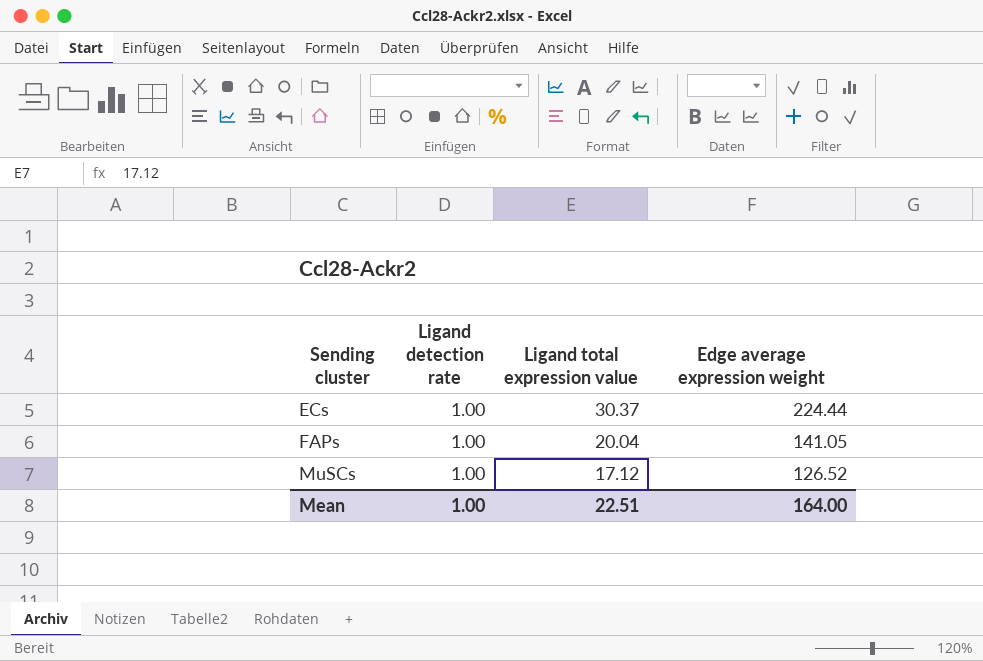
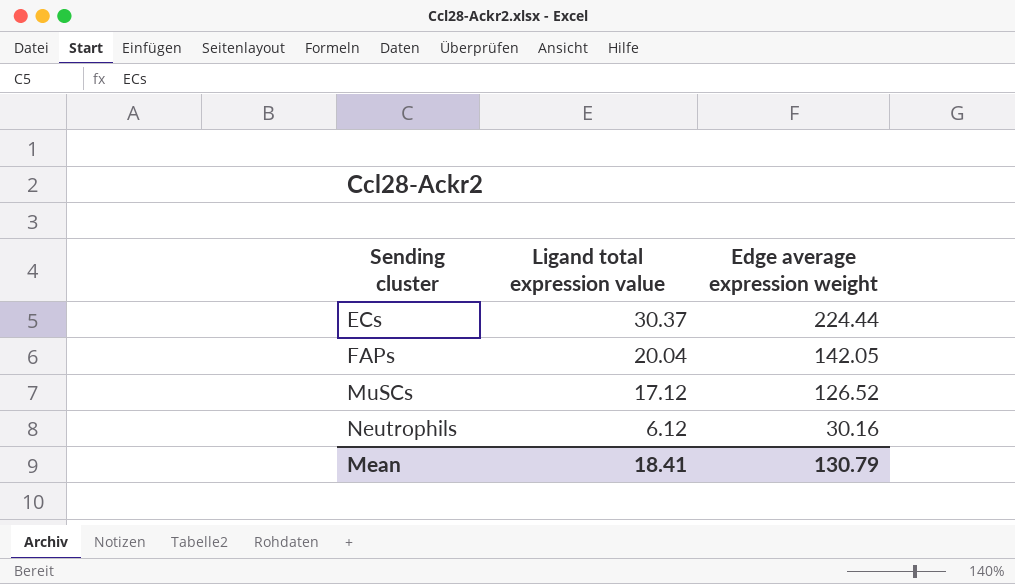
column Ligand detection rate | position: 2 -> none
FAPs | Edge average expression weight: 141.05 -> 142.05
row Neutrophils: none -> 6.12 | 30.16
Mean | Ligand total expression value: 22.51 -> 18.41
Mean | Edge average expression weight: 164.00 -> 130.79

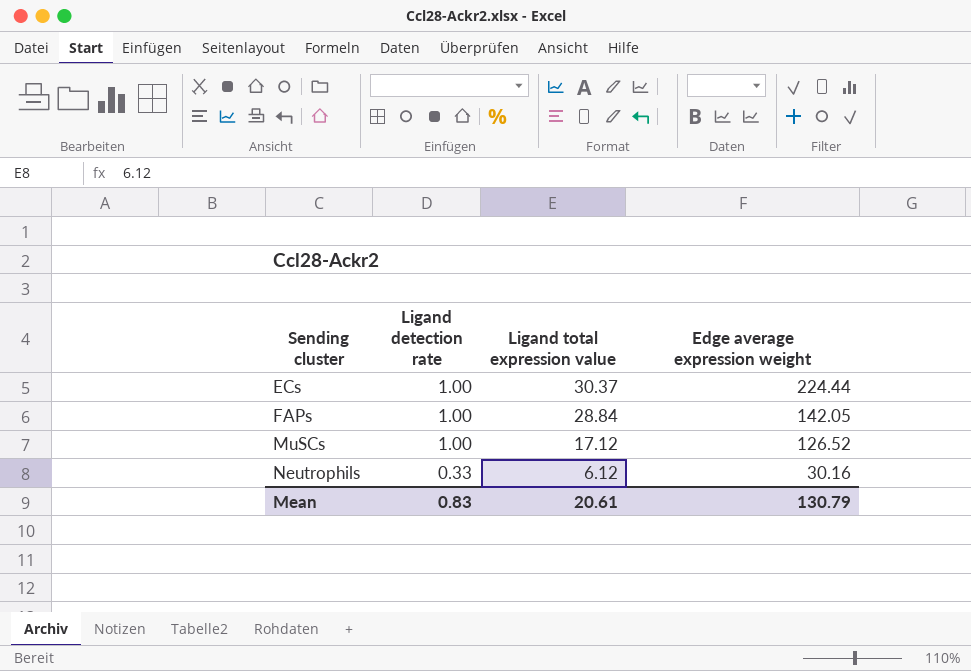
column Ligand detection rate | position: none -> 2
FAPs | Ligand total expression value: 20.04 -> 28.84
Mean | Ligand total expression value: 18.41 -> 20.61

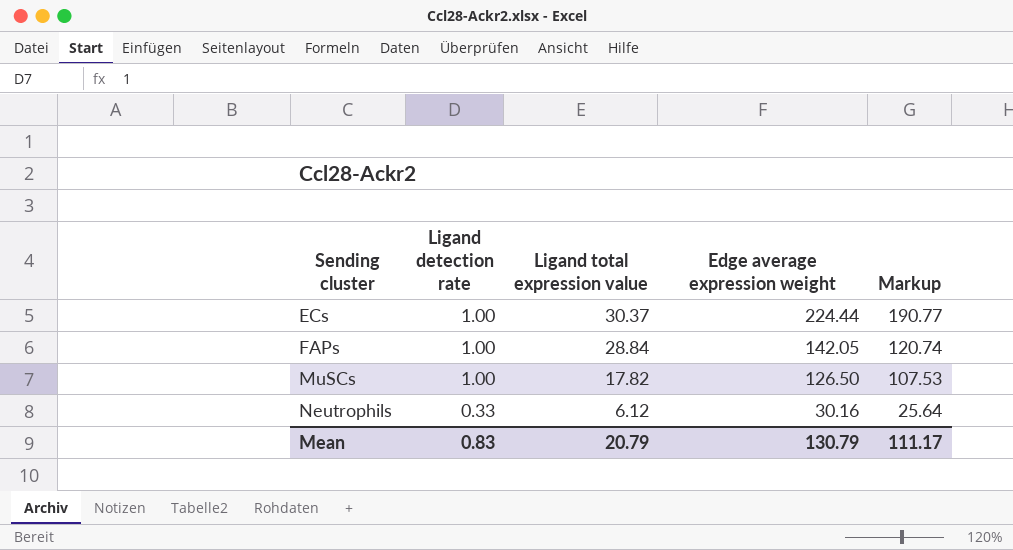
column Markup | formula: none -> [Edge average expression weight] * 0.85
MuSCs | Ligand total expression value: 17.12 -> 17.82
MuSCs | Edge average expression weight: 126.52 -> 126.50
Mean | Ligand total expression value: 20.61 -> 20.79

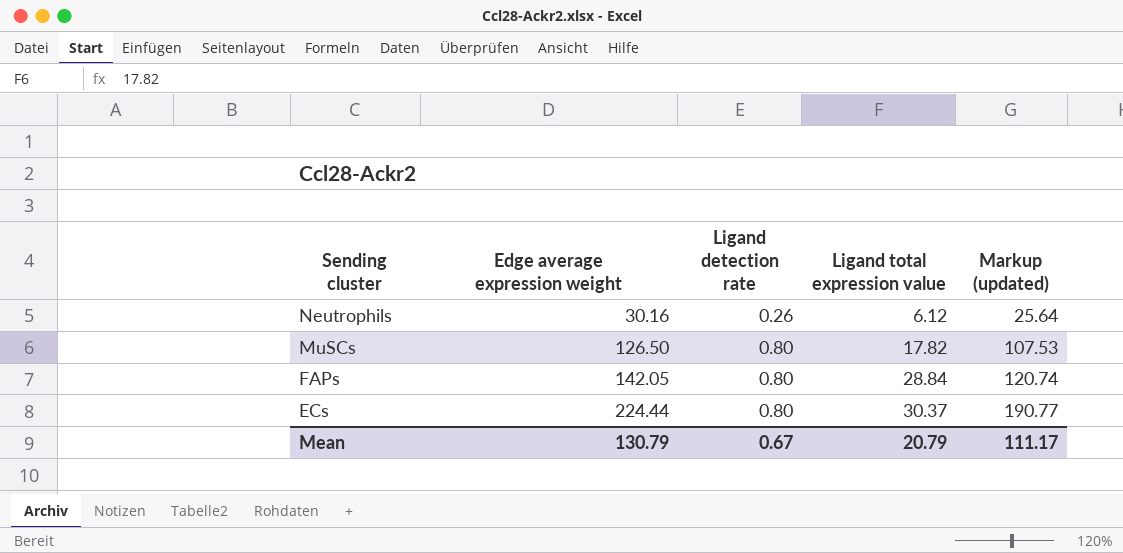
row order: Sending cluster ascending -> Sending cluster descending
column Edge average expression weight | position: 4 -> 2
column name: Markup -> Markup (updated)
Neutrophils | Ligand detection rate: 0.33 -> 0.26
MuSCs | Ligand detection rate: 1.00 -> 0.80
FAPs | Ligand detection rate: 1.00 -> 0.80
ECs | Ligand detection rate: 1.00 -> 0.80
Mean | Ligand detection rate: 0.83 -> 0.67

